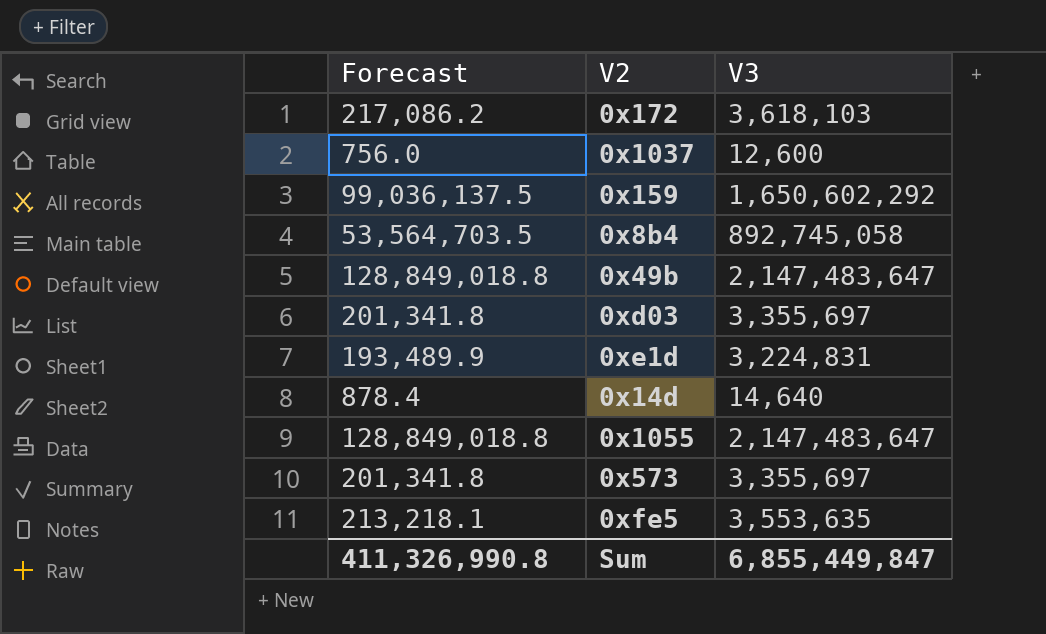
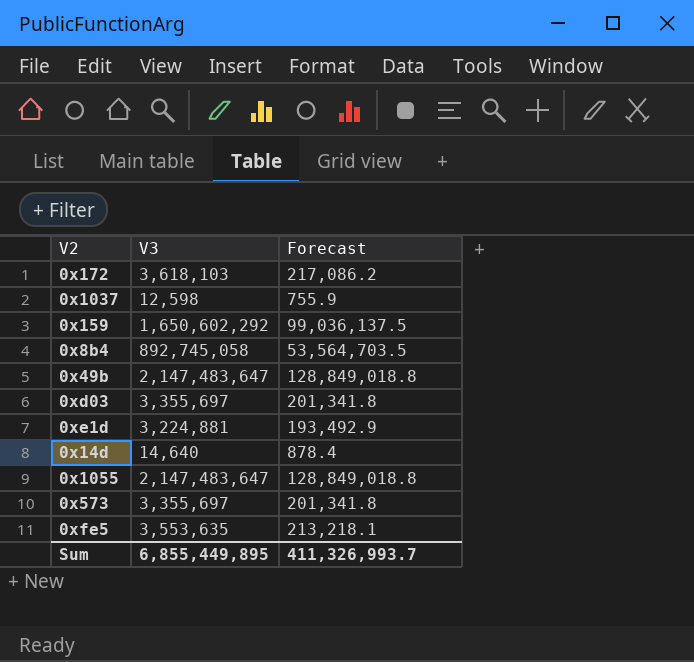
column Forecast | position: 1 -> 3
0x1037 | V3: 12,600 -> 12,598
0x1037 | Forecast: 756.0 -> 755.9
0xe1d | V3: 3,224,831 -> 3,224,881
0xe1d | Forecast: 193,489.9 -> 193,492.9
Sum | V3: 6,855,449,847 -> 6,855,449,895
Sum | Forecast: 411,326,990.8 -> 411,326,993.7

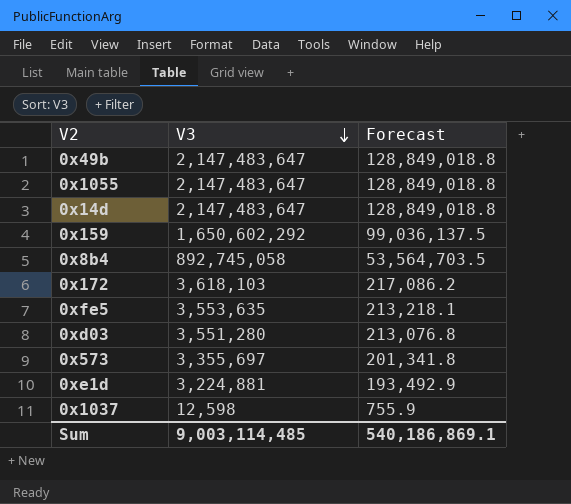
row order: none -> V3 descending
0x14d | V3: 14,640 -> 2,147,483,647
0x14d | Forecast: 878.4 -> 128,849,018.8
0xd03 | V3: 3,355,697 -> 3,551,280
0xd03 | Forecast: 201,341.8 -> 213,076.8
Sum | V3: 6,855,449,895 -> 9,003,114,485
Sum | Forecast: 411,326,993.7 -> 540,186,869.1

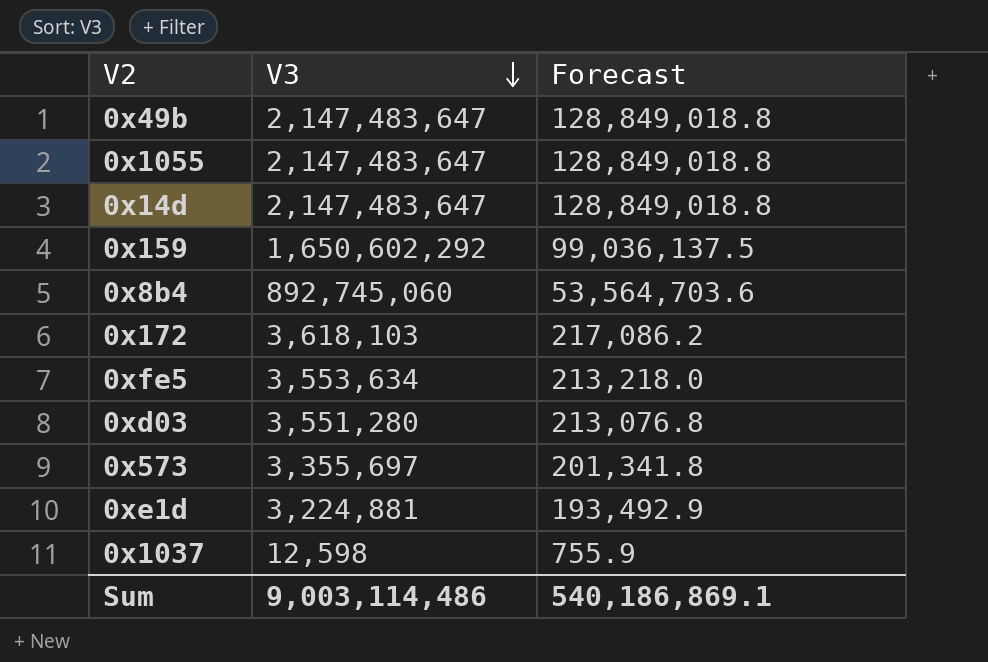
0x8b4 | V3: 892,745,058 -> 892,745,060
0x8b4 | Forecast: 53,564,703.5 -> 53,564,703.6
0xfe5 | V3: 3,553,635 -> 3,553,634
0xfe5 | Forecast: 213,218.1 -> 213,218.0
Sum | V3: 9,003,114,485 -> 9,003,114,486

